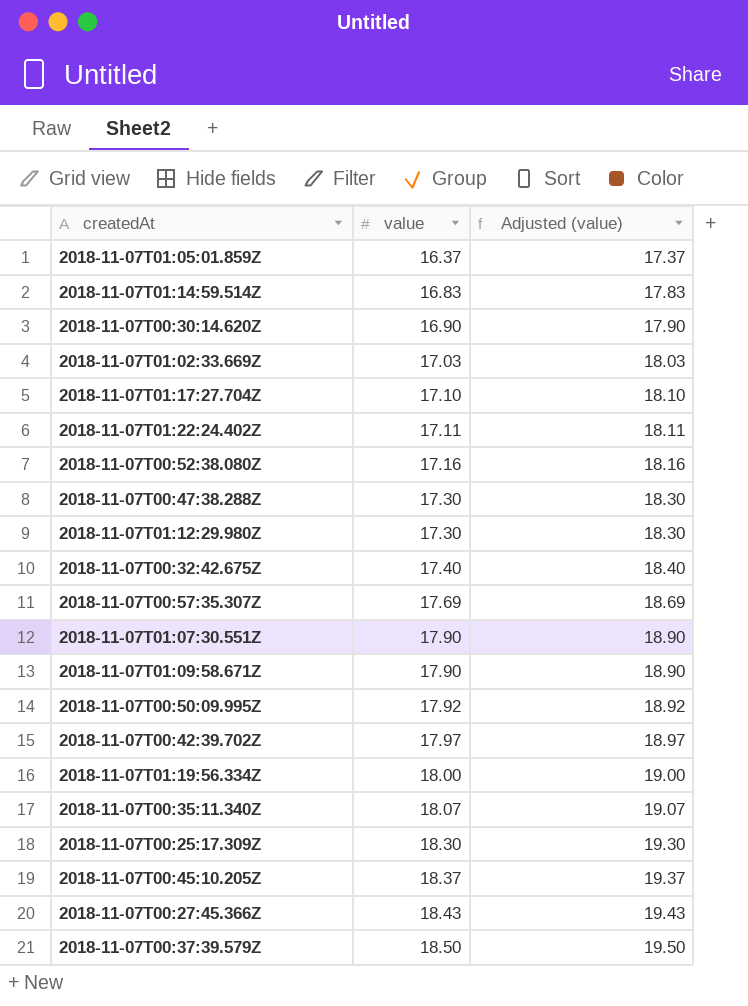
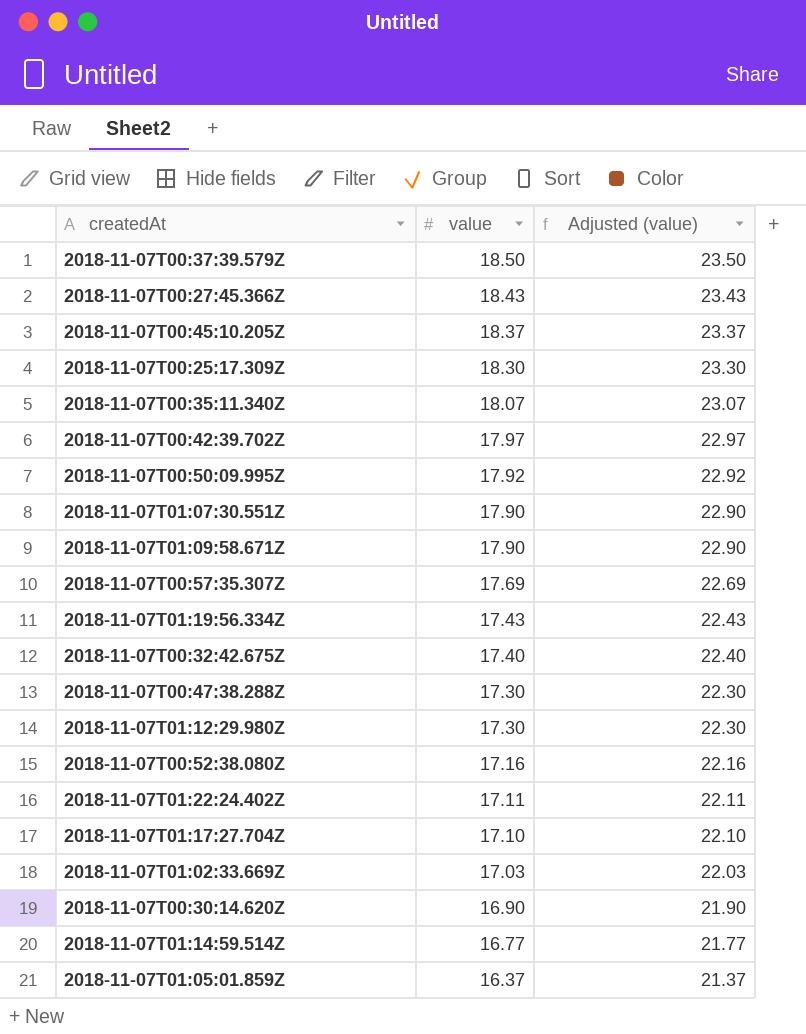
row order: value ascending -> value descending
column Adjusted (value) | formula: [value] + 1 -> [value] + 5
2018-11-07T01:19:56.334Z | value: 18.00 -> 17.43
2018-11-07T01:14:59.514Z | value: 16.83 -> 16.77

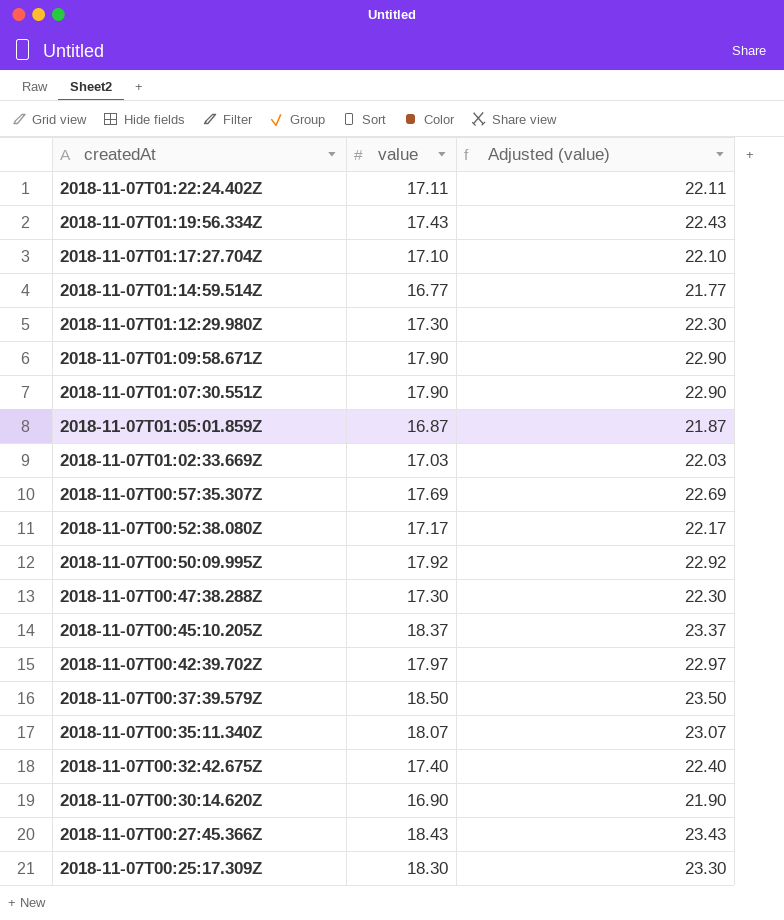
row order: value descending -> createdAt descending
2018-11-07T01:05:01.859Z | value: 16.37 -> 16.87
2018-11-07T01:05:01.859Z | Adjusted (value): 21.37 -> 21.87
2018-11-07T00:52:38.080Z | value: 17.16 -> 17.17
2018-11-07T00:52:38.080Z | Adjusted (value): 22.16 -> 22.17

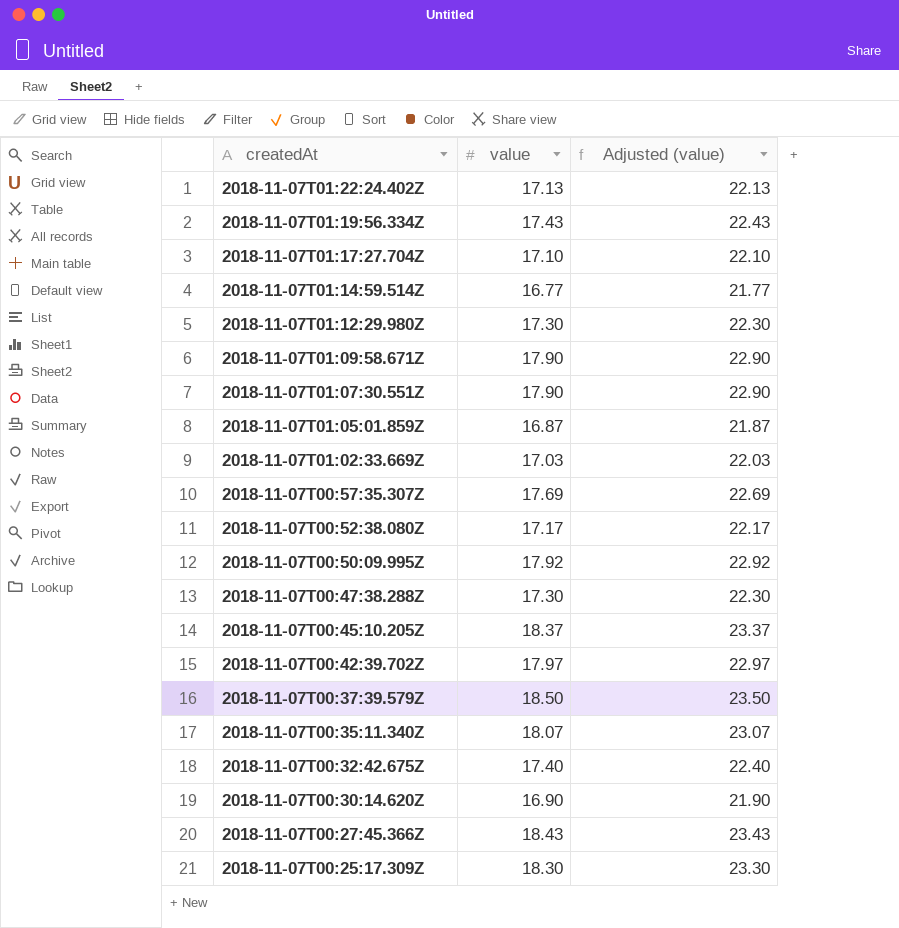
2018-11-07T01:22:24.402Z | value: 17.11 -> 17.13
2018-11-07T01:22:24.402Z | Adjusted (value): 22.11 -> 22.13

